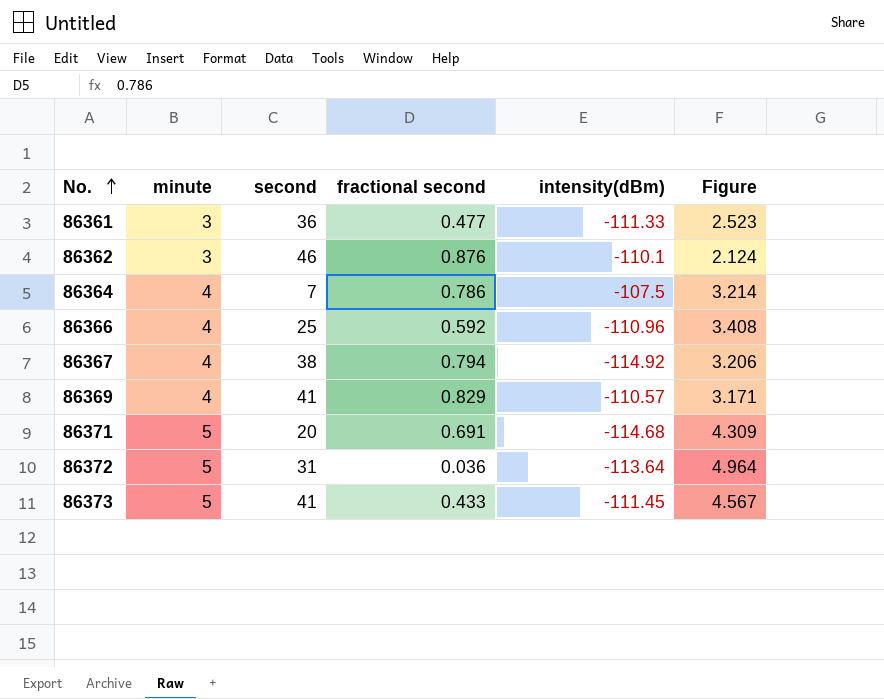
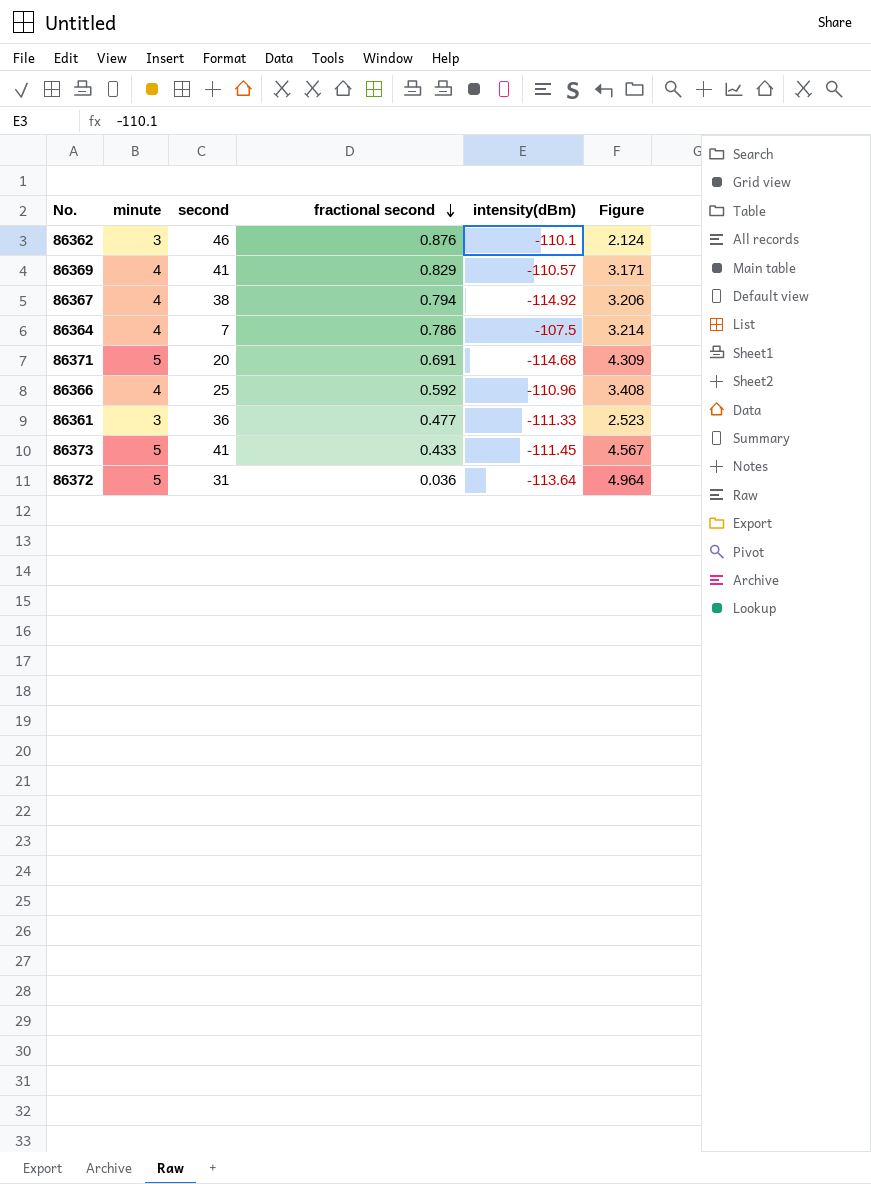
row order: No. ascending -> fractional second descending

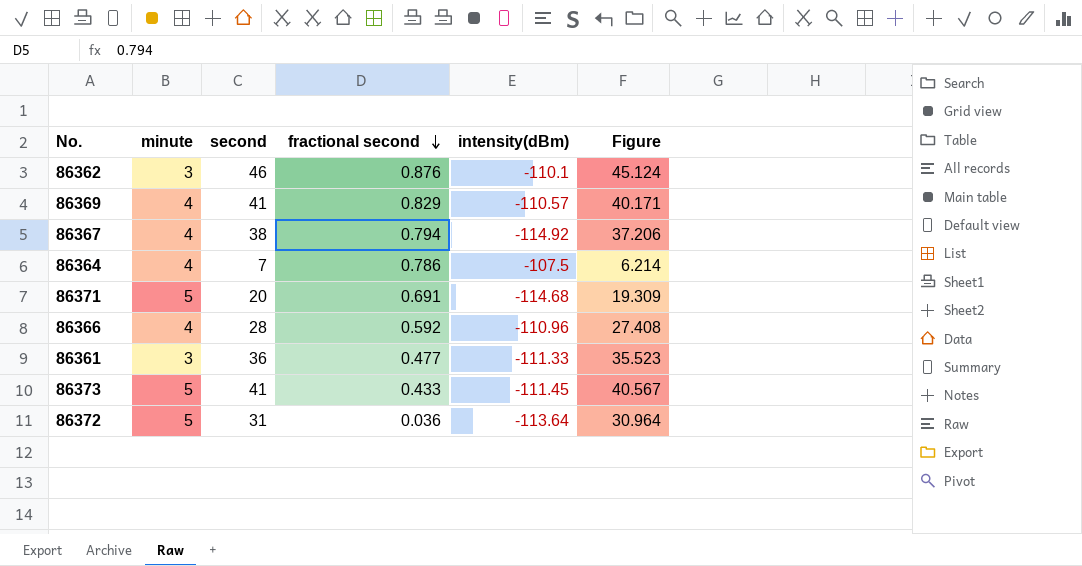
column Figure | formula: [minute] - [fractional second] -> [second] - [fractional second]
86366 | second: 25 -> 28

